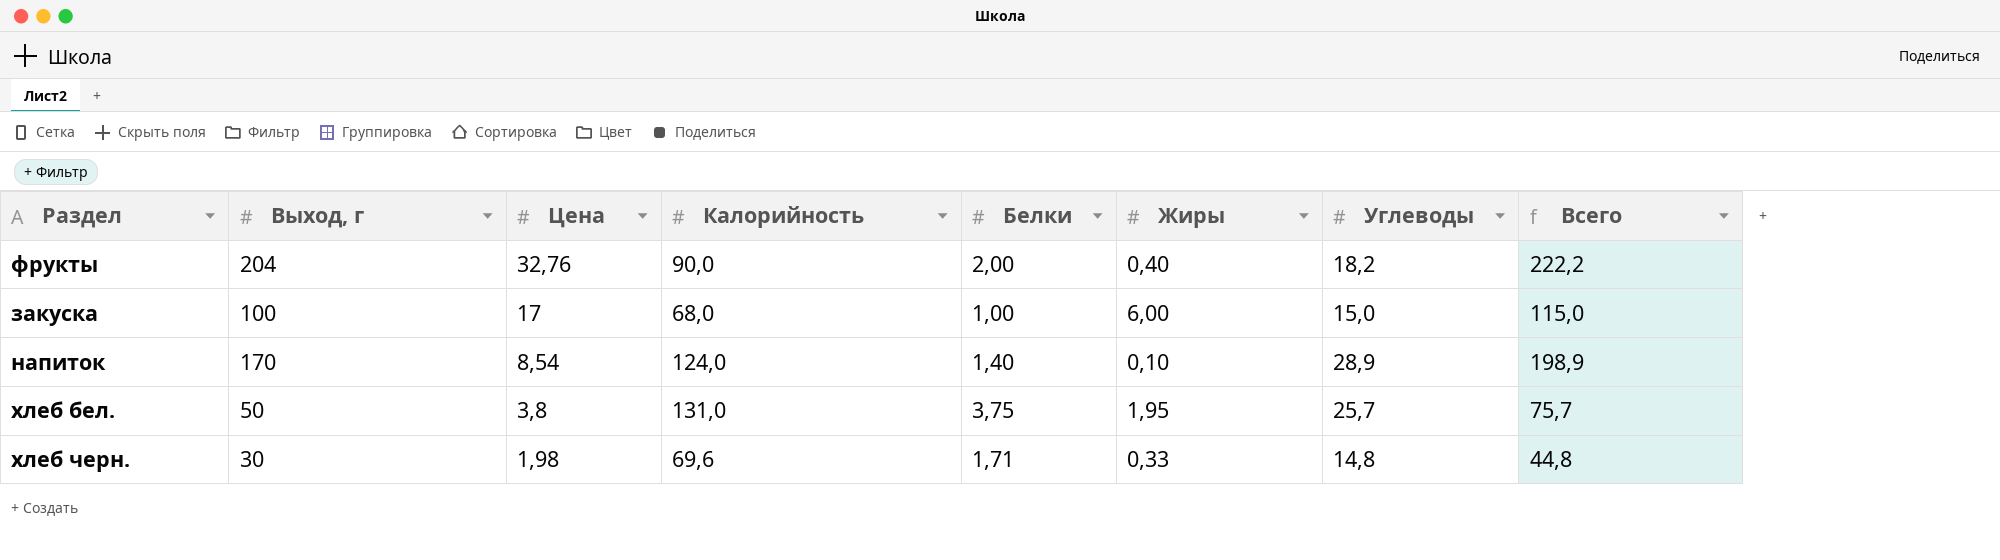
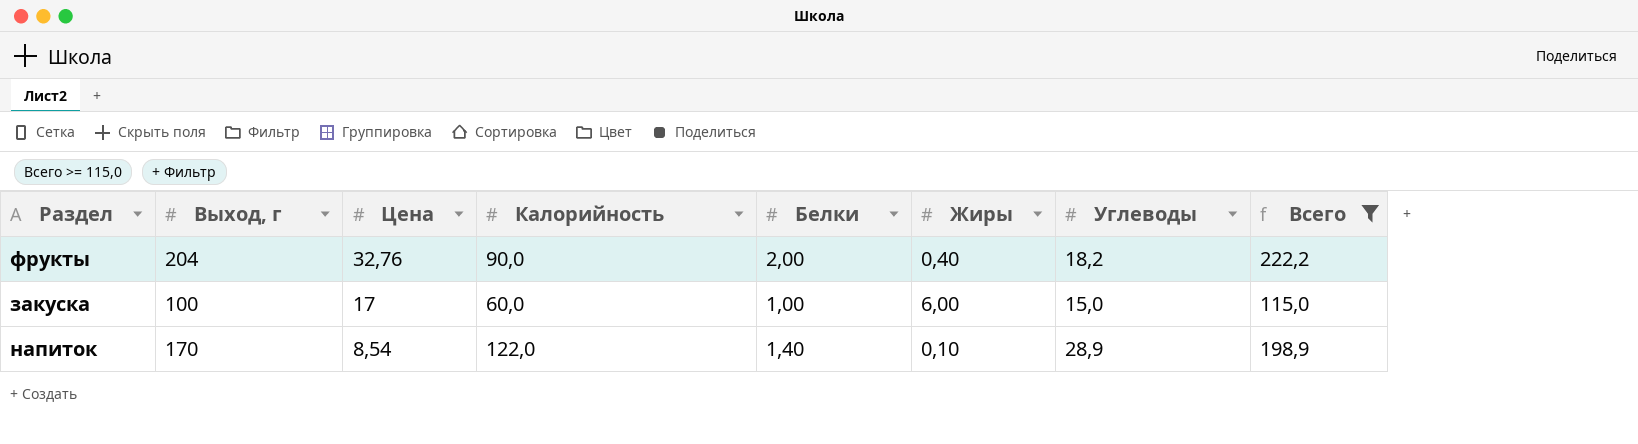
filter: none -> Всего >= 115,0
закуска | Калорийность: 68,0 -> 60,0
напиток | Калорийность: 124,0 -> 122,0

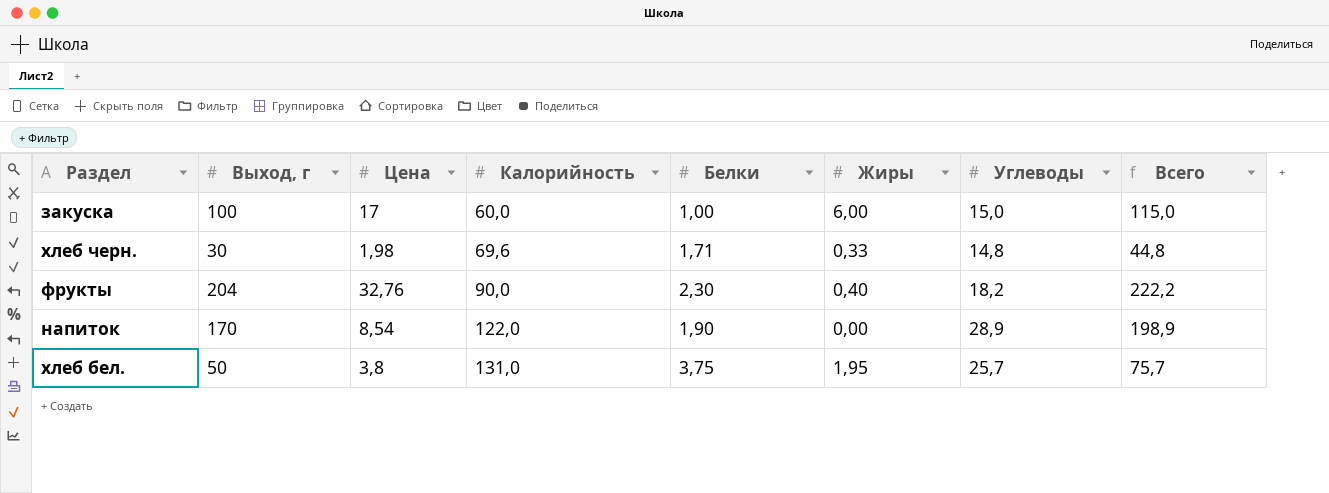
filter: Всего >= 115,0 -> none
row order: Цена descending -> Калорийность ascending
фрукты | Белки: 2,00 -> 2,30
напиток | Белки: 1,40 -> 1,90
напиток | Жиры: 0,10 -> 0,00

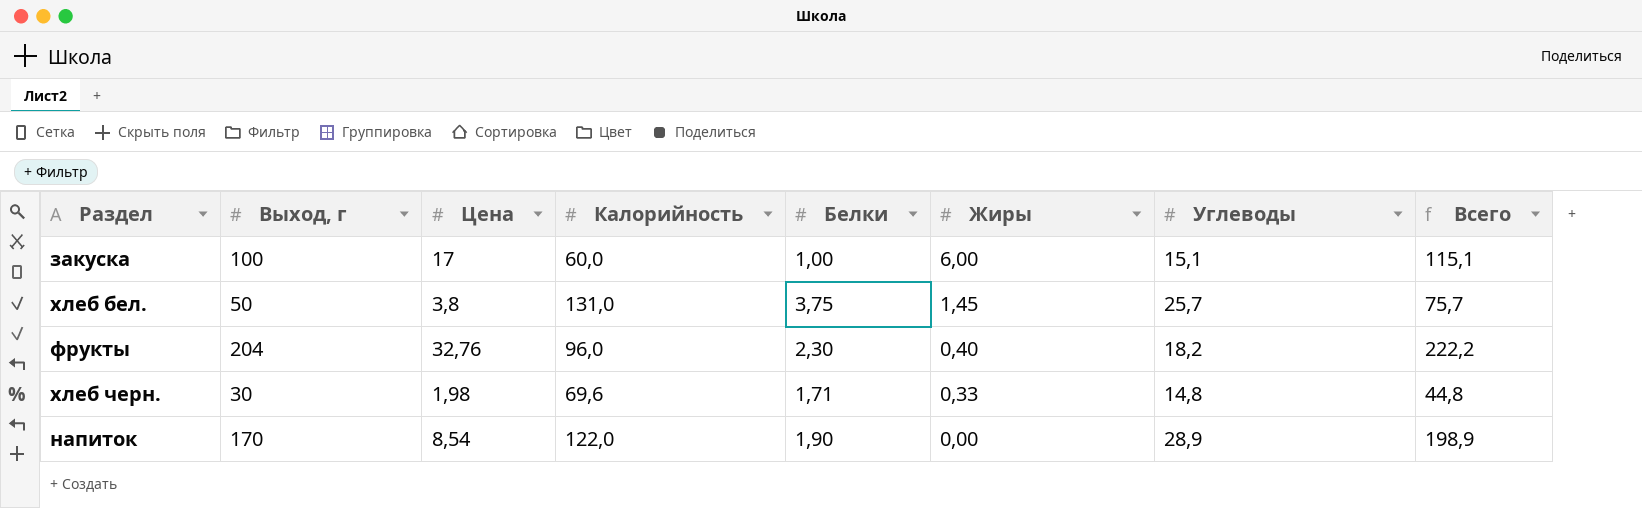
row order: Калорийность ascending -> Жиры descending
закуска | Углеводы: 15,0 -> 15,1
закуска | Всего: 115,0 -> 115,1
хлеб бел. | Жиры: 1,95 -> 1,45
фрукты | Калорийность: 90,0 -> 96,0

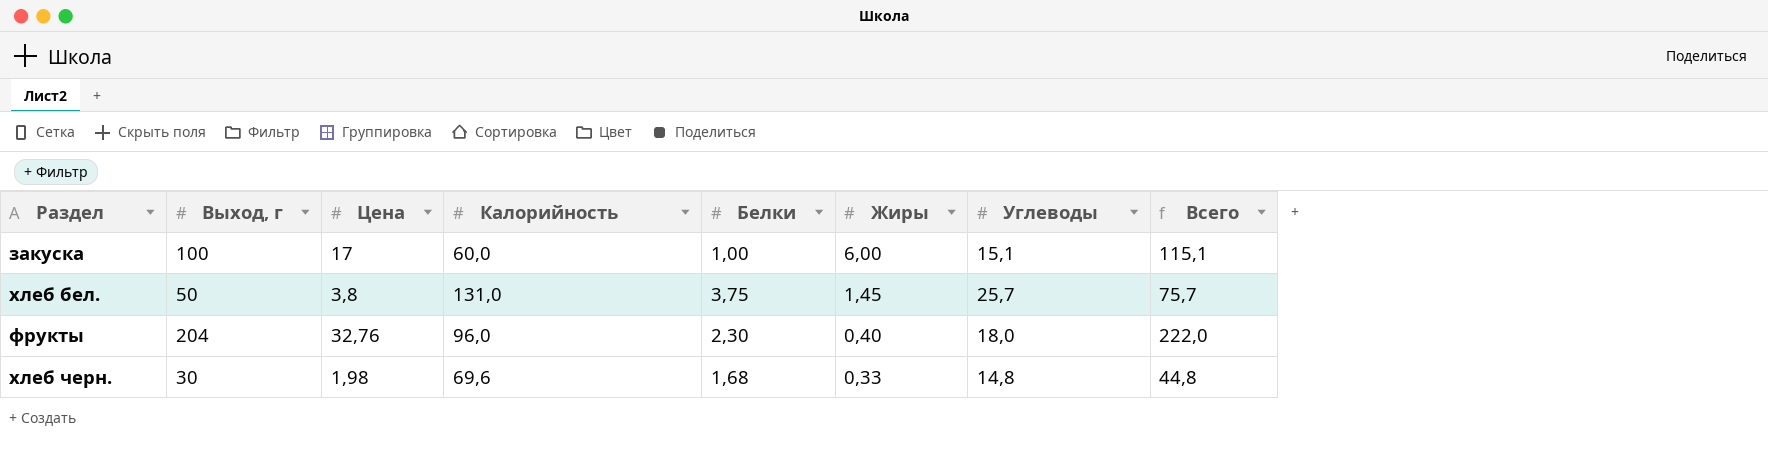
row напиток: 170 | 8,54 | 122,0 | 1,90 | 0,00 | 28,9 | 198,9 -> none
фрукты | Углеводы: 18,2 -> 18,0
фрукты | Всего: 222,2 -> 222,0
хлеб черн. | Белки: 1,71 -> 1,68

